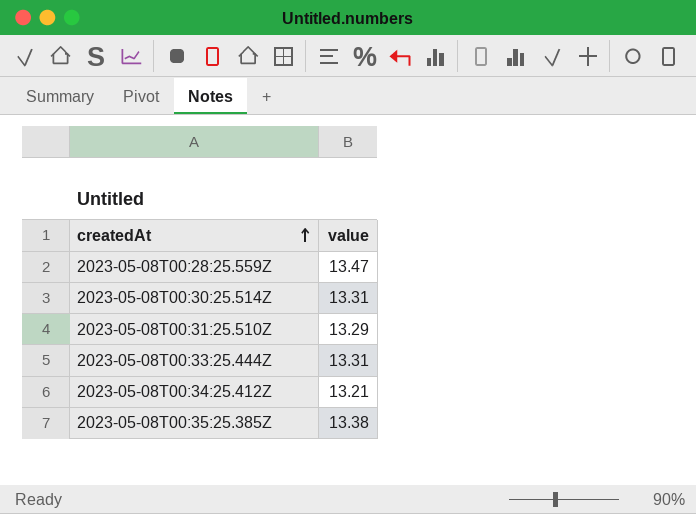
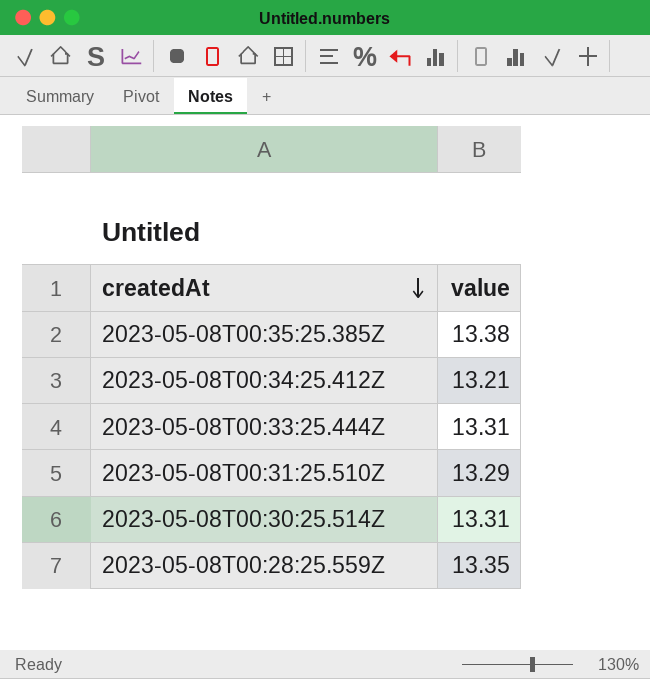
row order: createdAt ascending -> createdAt descending
2023-05-08T00:28:25.559Z | value: 13.47 -> 13.35

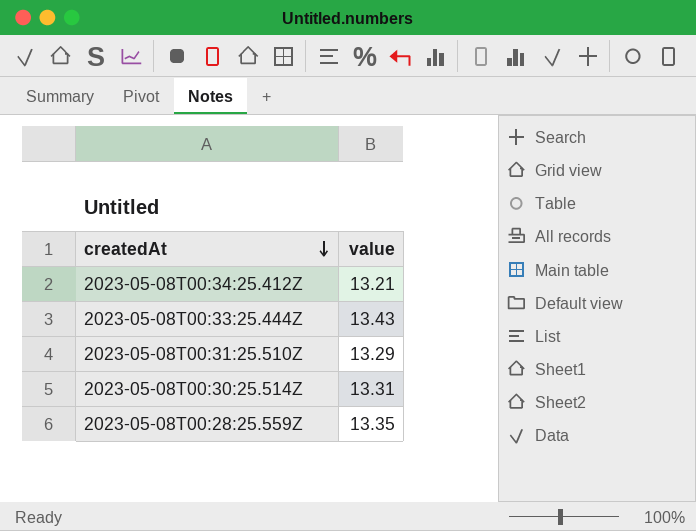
row 2023-05-08T00:35:25.385Z: 13.38 -> none
2023-05-08T00:33:25.444Z | value: 13.31 -> 13.43

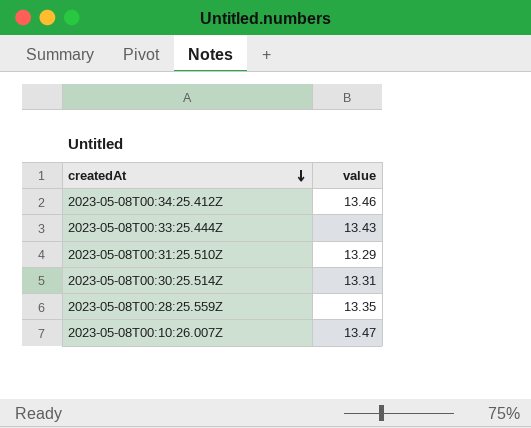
2023-05-08T00:34:25.412Z | value: 13.21 -> 13.46
row 2023-05-08T00:10:26.007Z: none -> 13.47

